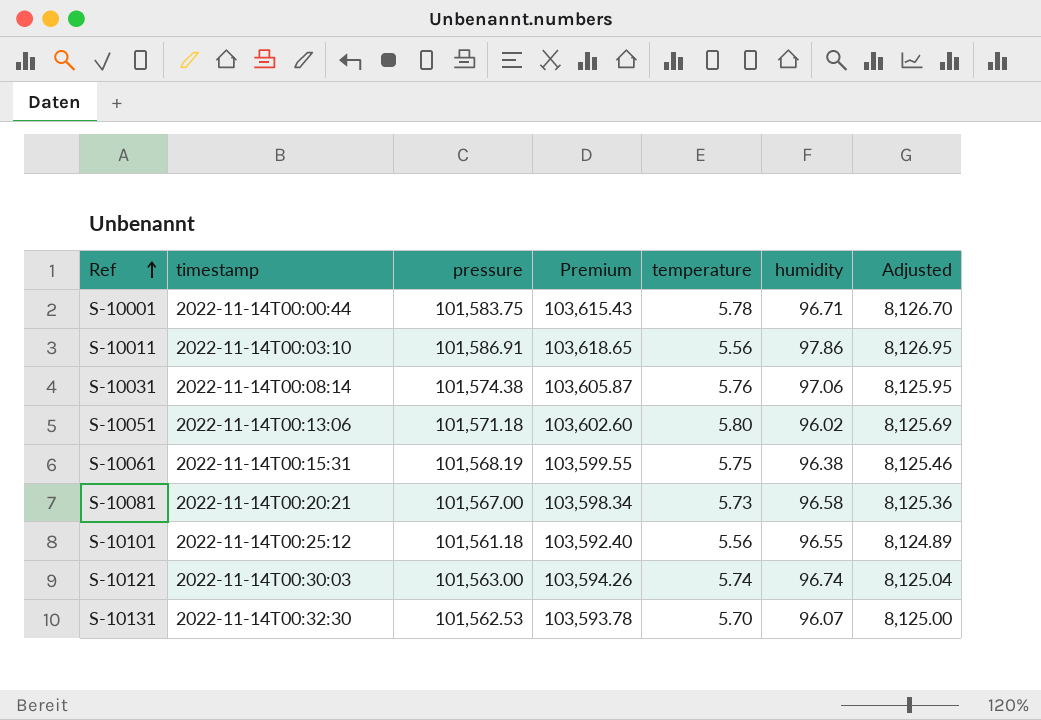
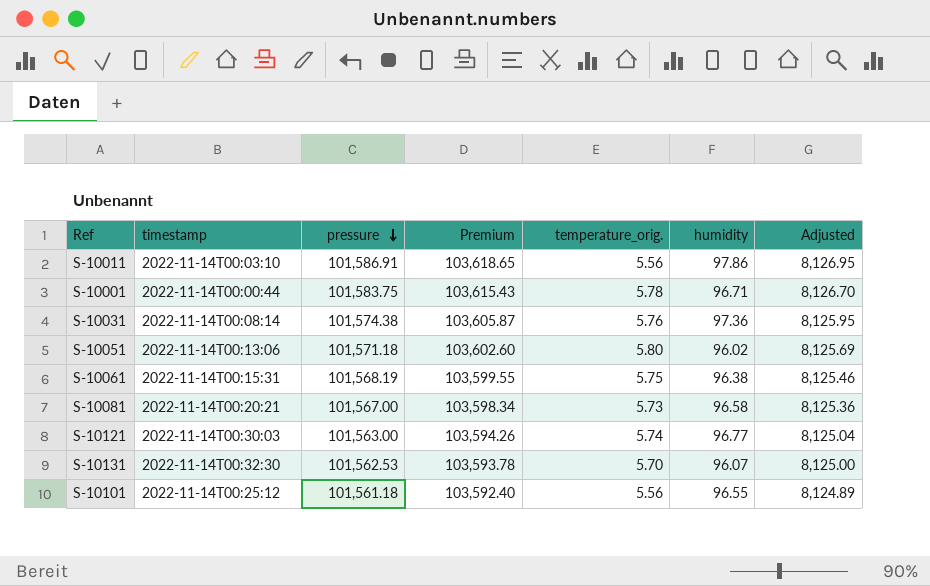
row order: Ref ascending -> pressure descending
column name: temperature -> temperature_orig.
S-10031 | humidity: 97.06 -> 97.36
S-10121 | humidity: 96.74 -> 96.77

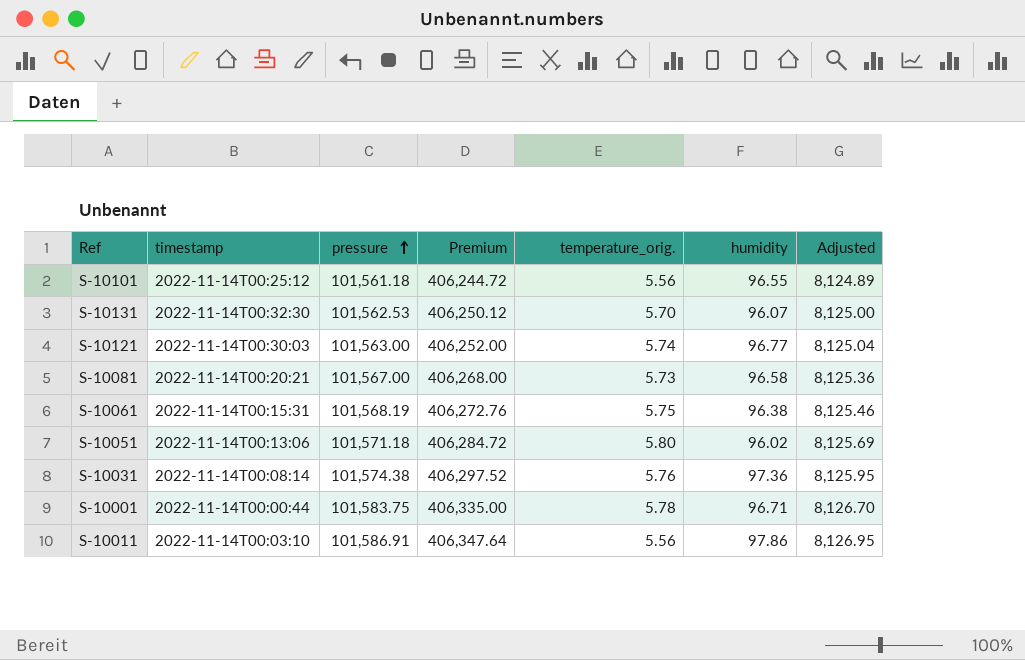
row order: pressure descending -> pressure ascending
column Premium | formula: [pressure] * 1.02 -> [pressure] * 4

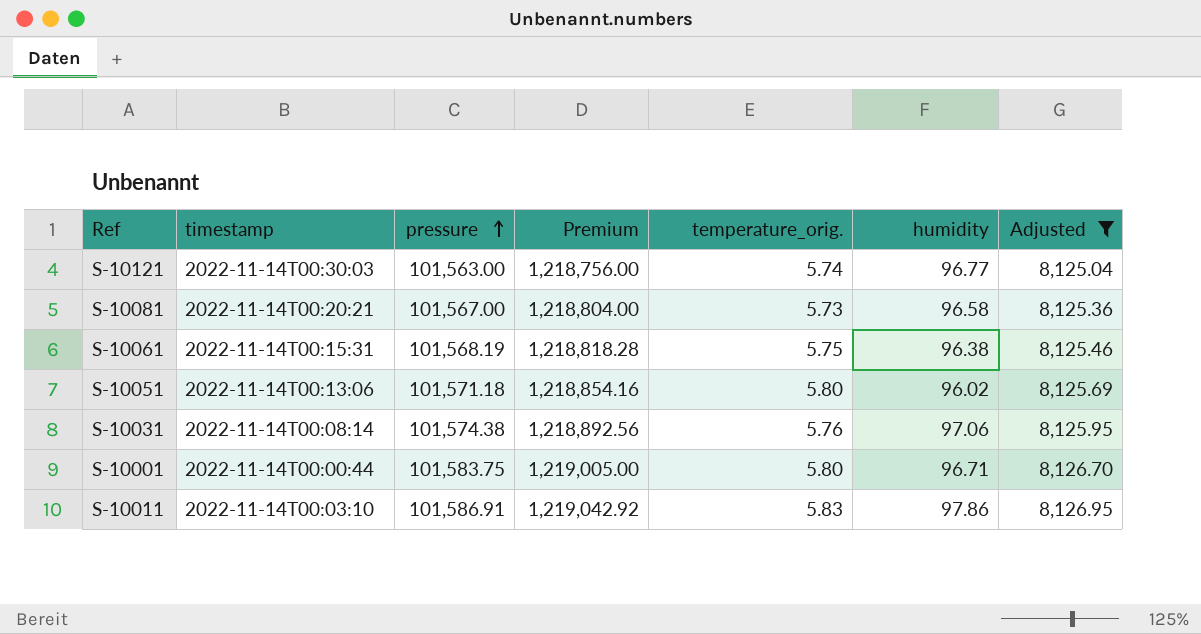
filter: none -> Adjusted >= 8,125.04
column Premium | formula: [pressure] * 4 -> [pressure] * 12
S-10031 | humidity: 97.36 -> 97.06
S-10001 | temperature_orig.: 5.78 -> 5.80
S-10011 | temperature_orig.: 5.56 -> 5.83

